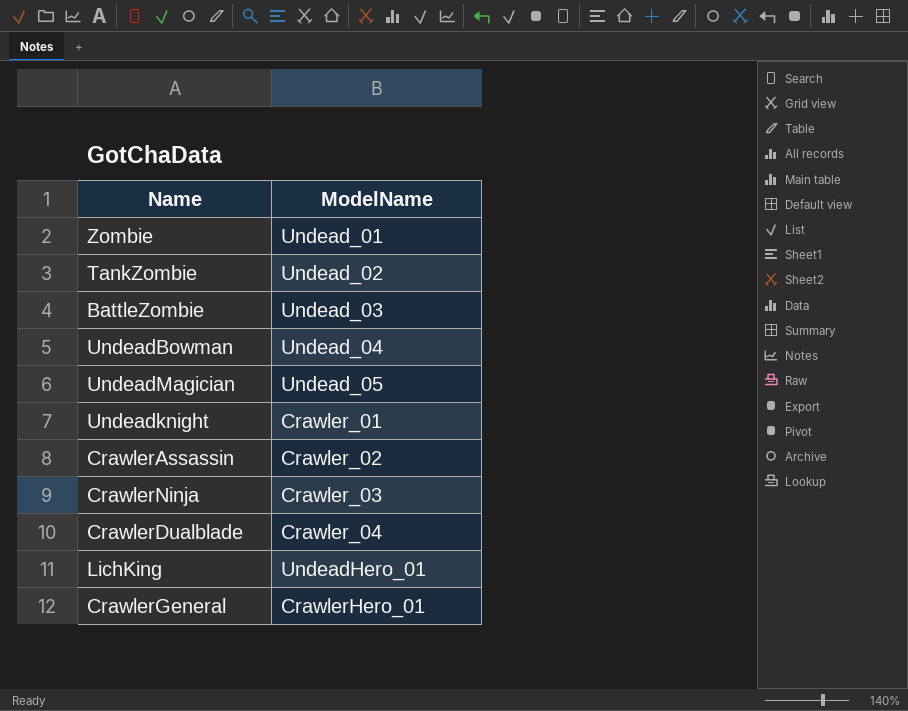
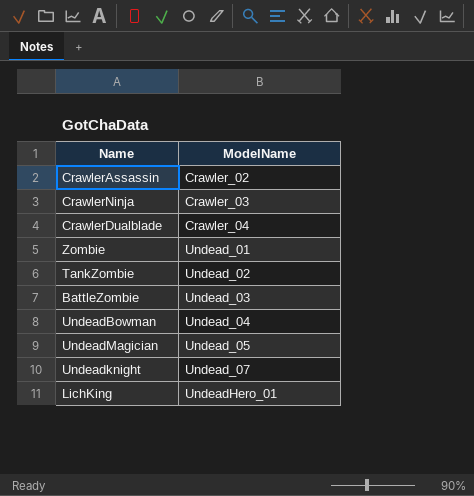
row order: none -> ModelName ascending
row CrawlerGeneral: CrawlerHero_01 -> none
Undeadknight | ModelName: Crawler_01 -> Undead_07

